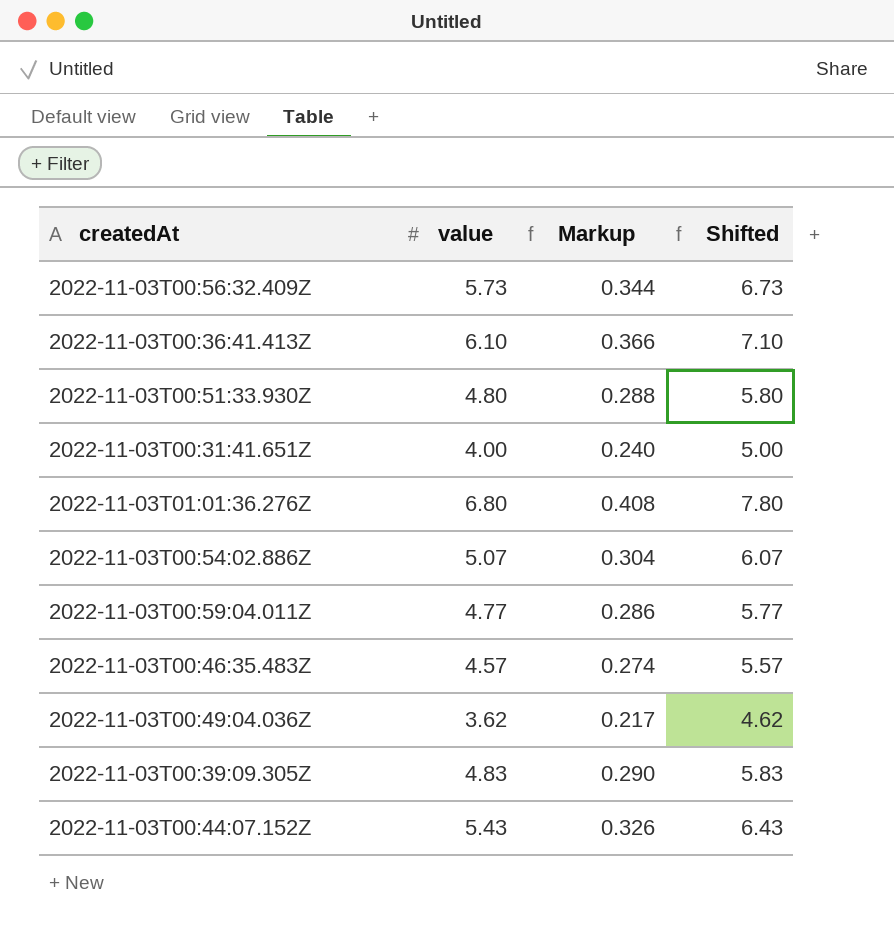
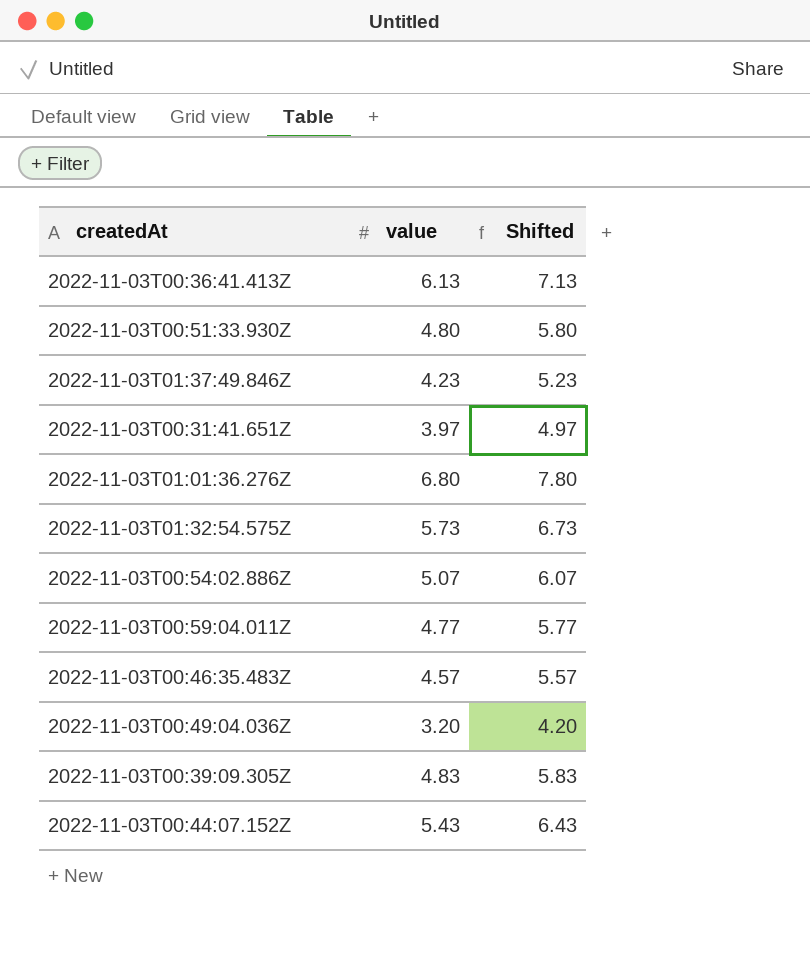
column Markup | formula: [value] * 0.06 -> none
row 2022-11-03T00:56:32.409Z: 5.73 | 0.344 | 6.73 -> none
2022-11-03T00:36:41.413Z | value: 6.10 -> 6.13
2022-11-03T00:36:41.413Z | Shifted: 7.10 -> 7.13
row 2022-11-03T01:37:49.846Z: none -> 4.23 | 5.23
2022-11-03T00:31:41.651Z | value: 4.00 -> 3.97
2022-11-03T00:31:41.651Z | Shifted: 5.00 -> 4.97
row 2022-11-03T01:32:54.575Z: none -> 5.73 | 6.73
2022-11-03T00:49:04.036Z | value: 3.62 -> 3.20
2022-11-03T00:49:04.036Z | Shifted: 4.62 -> 4.20

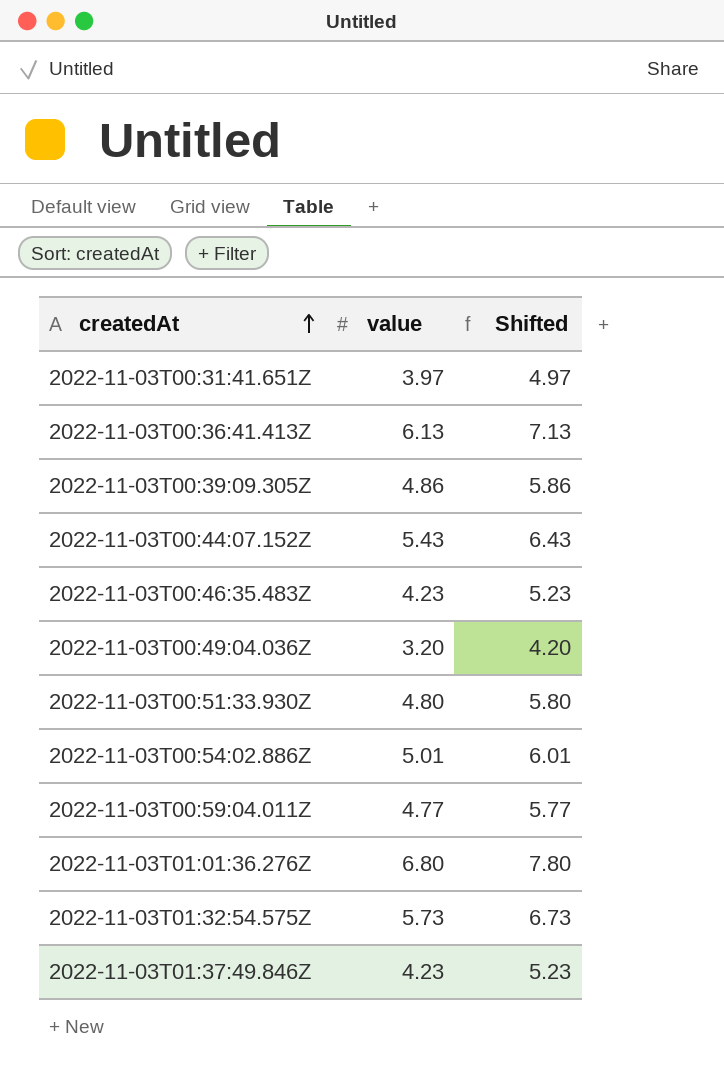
row order: none -> createdAt ascending
2022-11-03T00:39:09.305Z | value: 4.83 -> 4.86
2022-11-03T00:39:09.305Z | Shifted: 5.83 -> 5.86
2022-11-03T00:46:35.483Z | value: 4.57 -> 4.23
2022-11-03T00:46:35.483Z | Shifted: 5.57 -> 5.23
2022-11-03T00:54:02.886Z | value: 5.07 -> 5.01
2022-11-03T00:54:02.886Z | Shifted: 6.07 -> 6.01

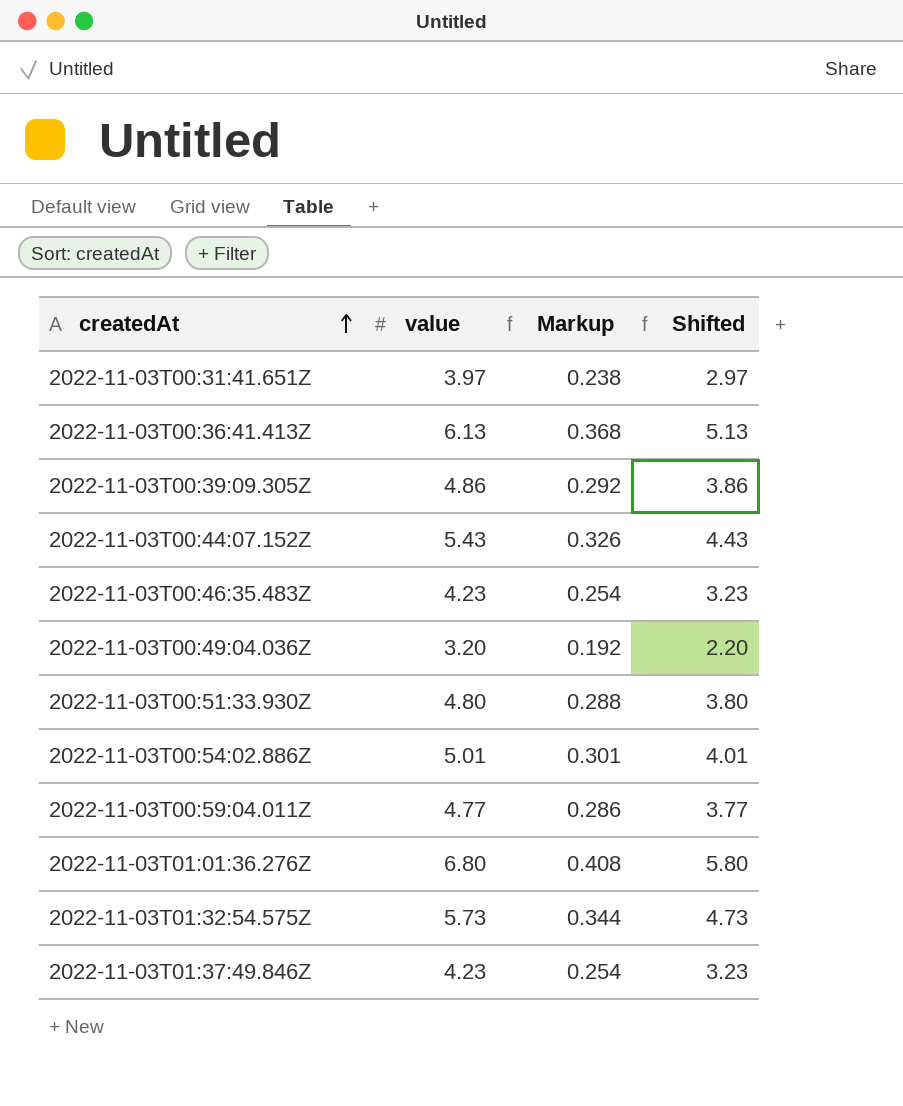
column Markup | formula: none -> [value] * 0.06
column Shifted | formula: [value] + 1 -> [value] - 1

